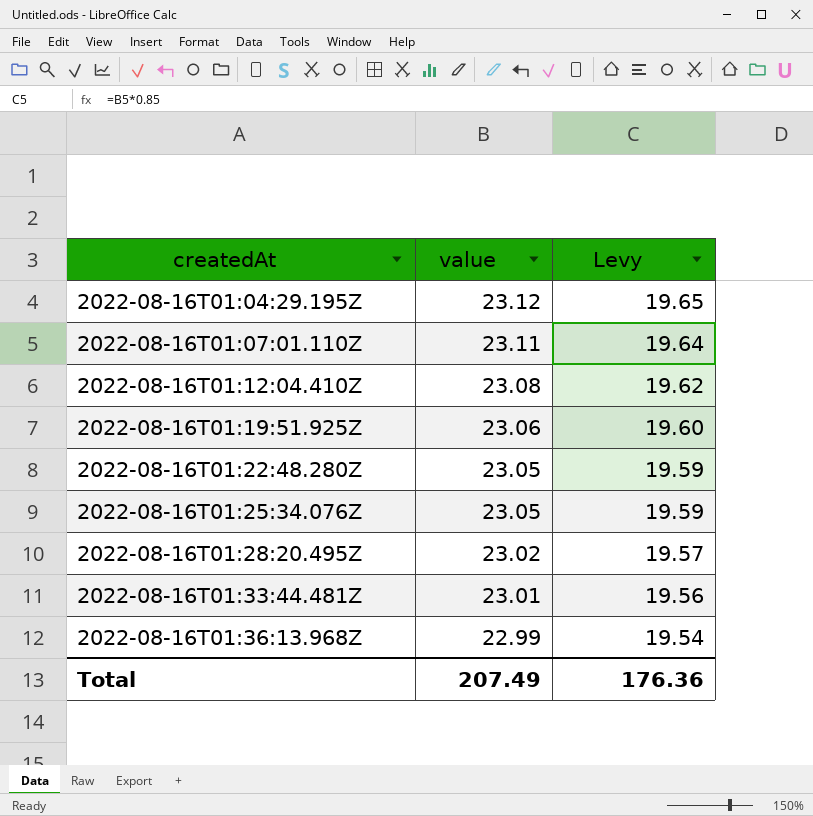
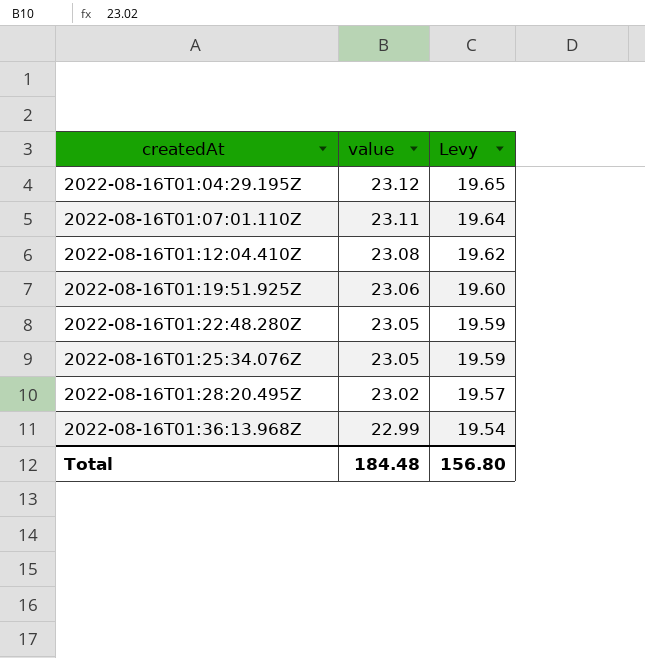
row 2022-08-16T01:33:44.481Z: 23.01 | 19.56 -> none
Total | value: 207.49 -> 184.48
Total | Levy: 176.36 -> 156.80

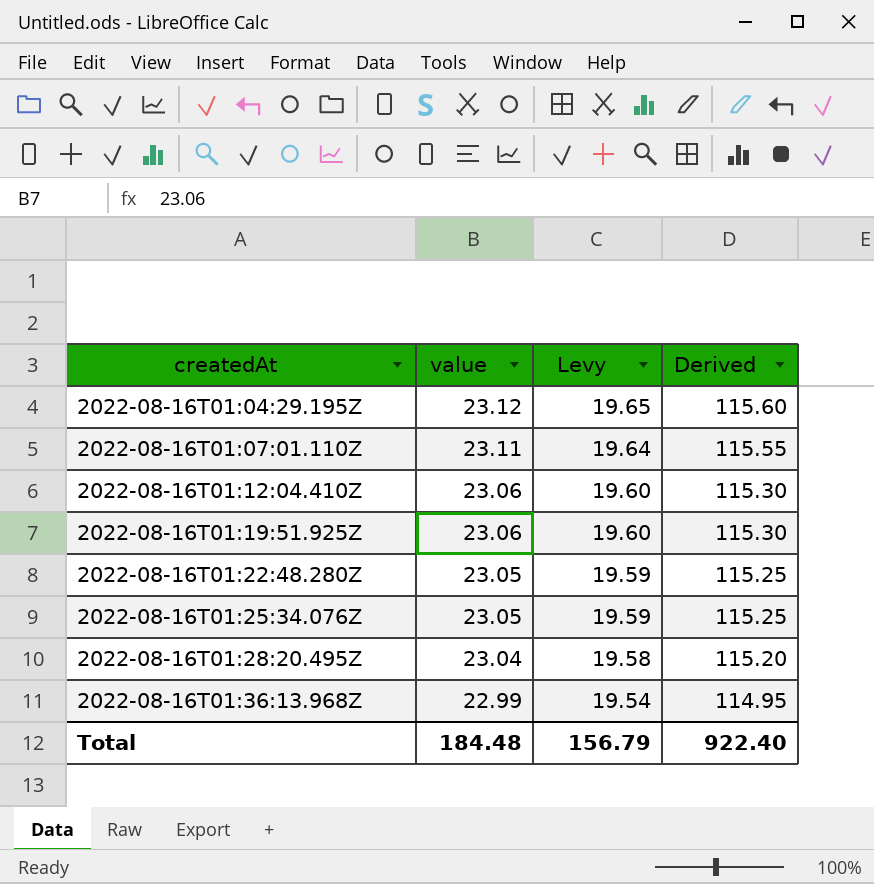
column Derived | formula: none -> [value] * 5
2022-08-16T01:12:04.410Z | value: 23.08 -> 23.06
2022-08-16T01:12:04.410Z | Levy: 19.62 -> 19.60
2022-08-16T01:28:20.495Z | value: 23.02 -> 23.04
2022-08-16T01:28:20.495Z | Levy: 19.57 -> 19.58
Total | Levy: 156.80 -> 156.79

